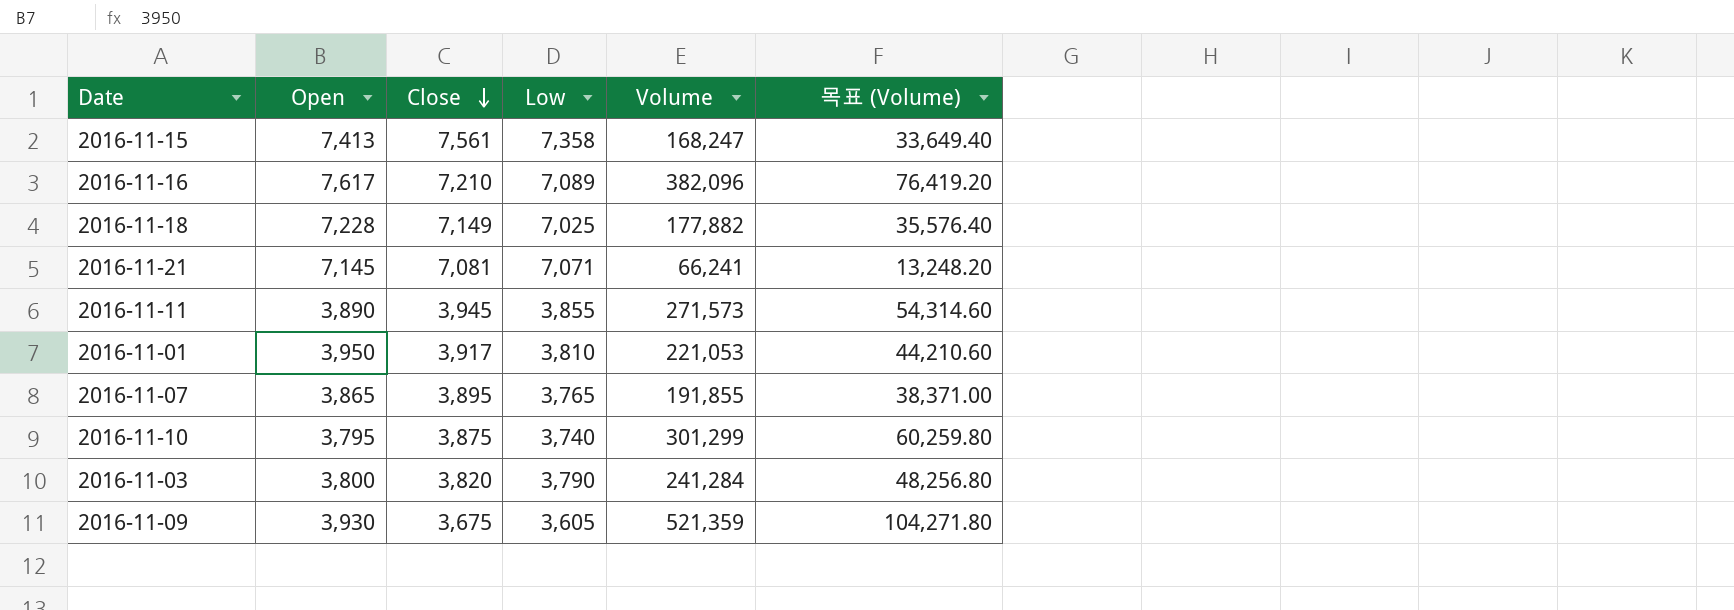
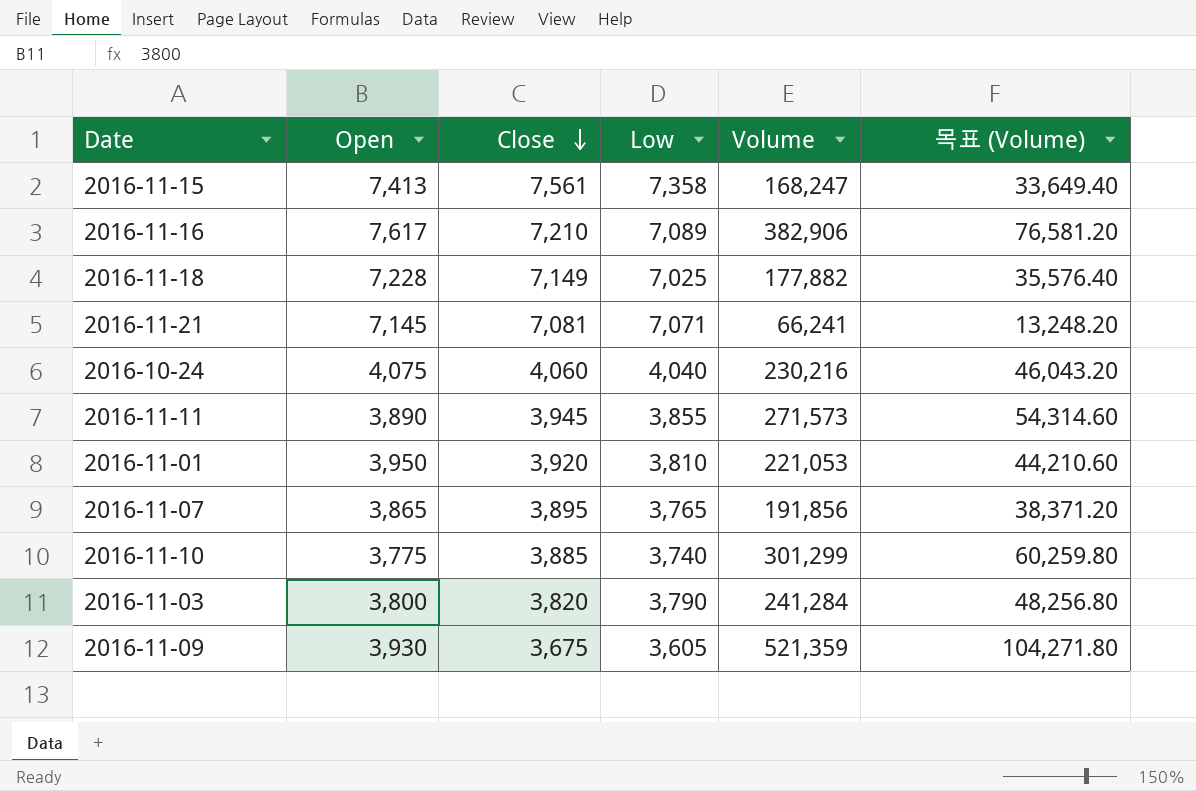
2016-11-16 | Volume: 382,096 -> 382,906
2016-11-16 | 목표 (Volume): 76,419.20 -> 76,581.20
row 2016-10-24: none -> 4,075 | 4,060 | 4,040 | 230,216 | 46,043.20
2016-11-01 | Close: 3,917 -> 3,920
2016-11-07 | Volume: 191,855 -> 191,856
2016-11-07 | 목표 (Volume): 38,371.00 -> 38,371.20
2016-11-10 | Open: 3,795 -> 3,775
2016-11-10 | Close: 3,875 -> 3,885

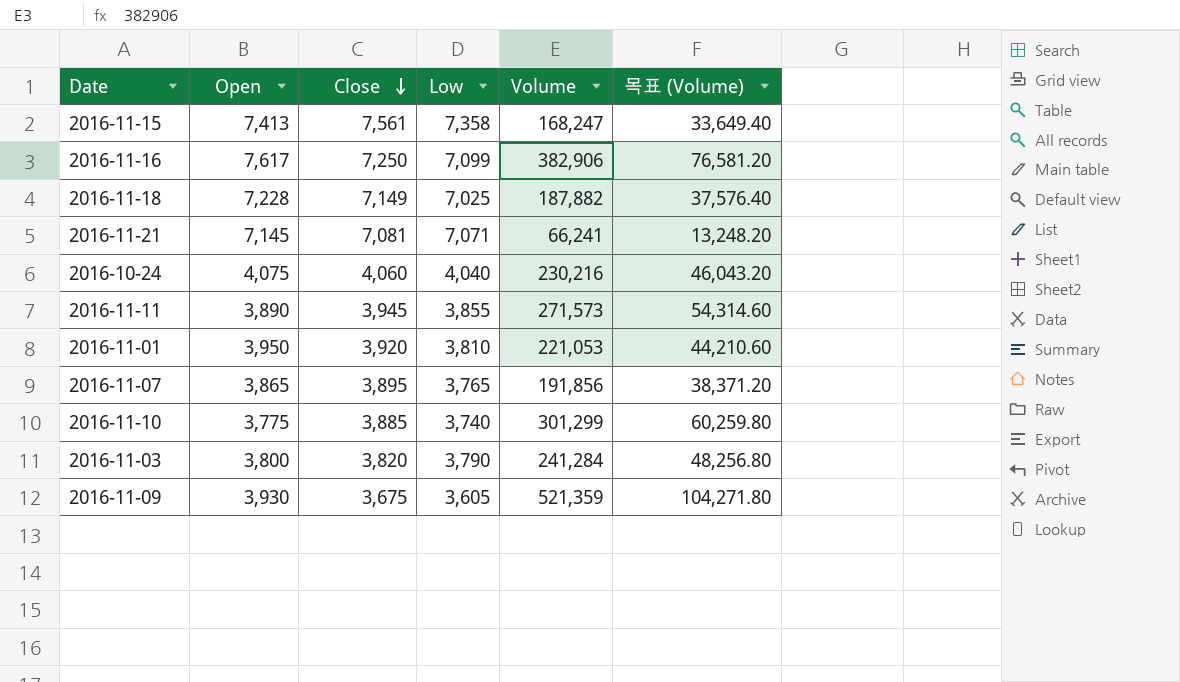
2016-11-16 | Close: 7,210 -> 7,250
2016-11-16 | Low: 7,089 -> 7,099
2016-11-18 | Volume: 177,882 -> 187,882
2016-11-18 | 목표 (Volume): 35,576.40 -> 37,576.40

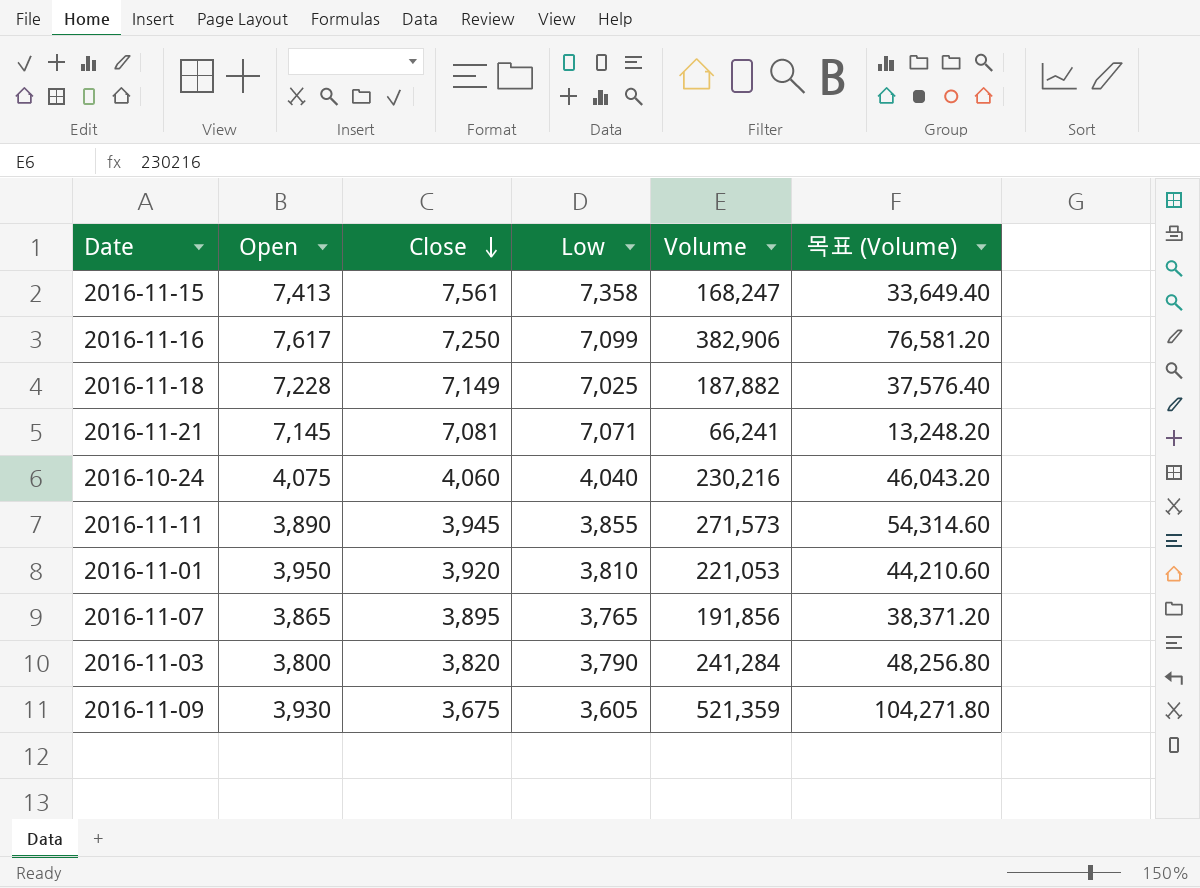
row 2016-11-10: 3,775 | 3,885 | 3,740 | 301,299 | 60,259.80 -> none

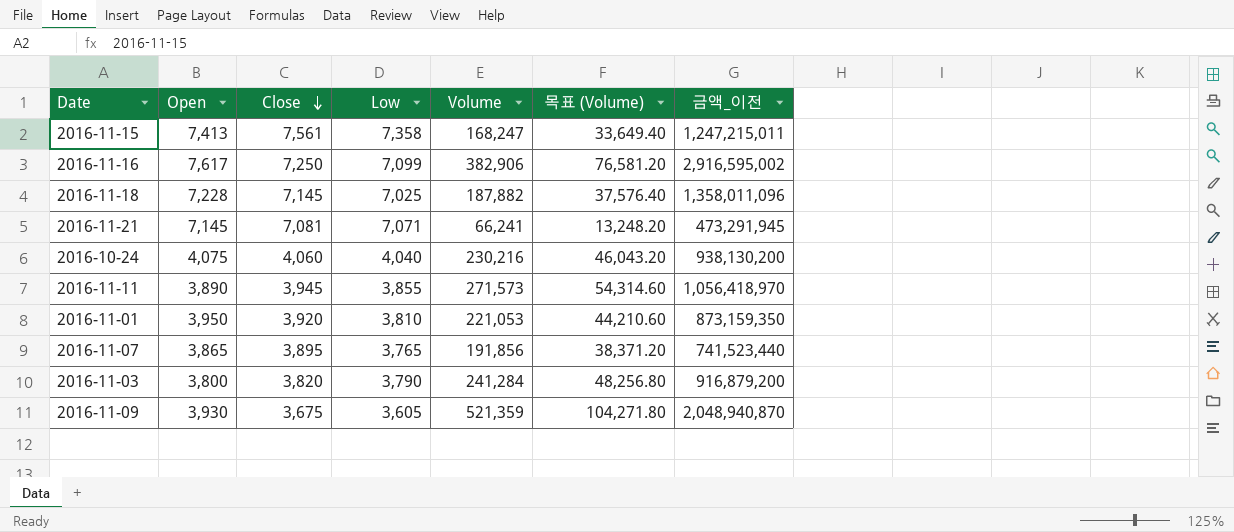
column 금액_이전 | formula: none -> [Open] * [Volume]
2016-11-18 | Close: 7,149 -> 7,145

